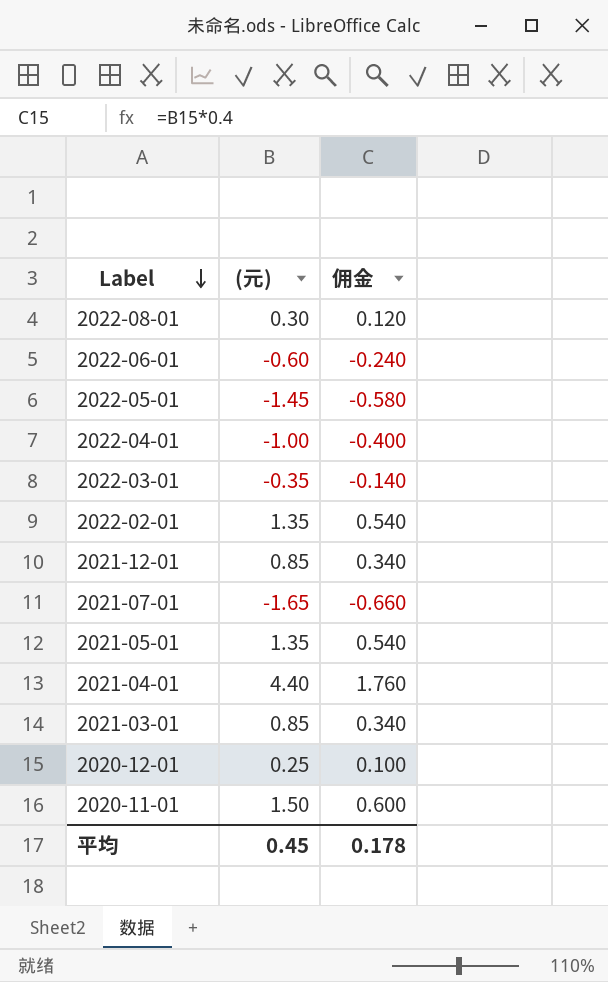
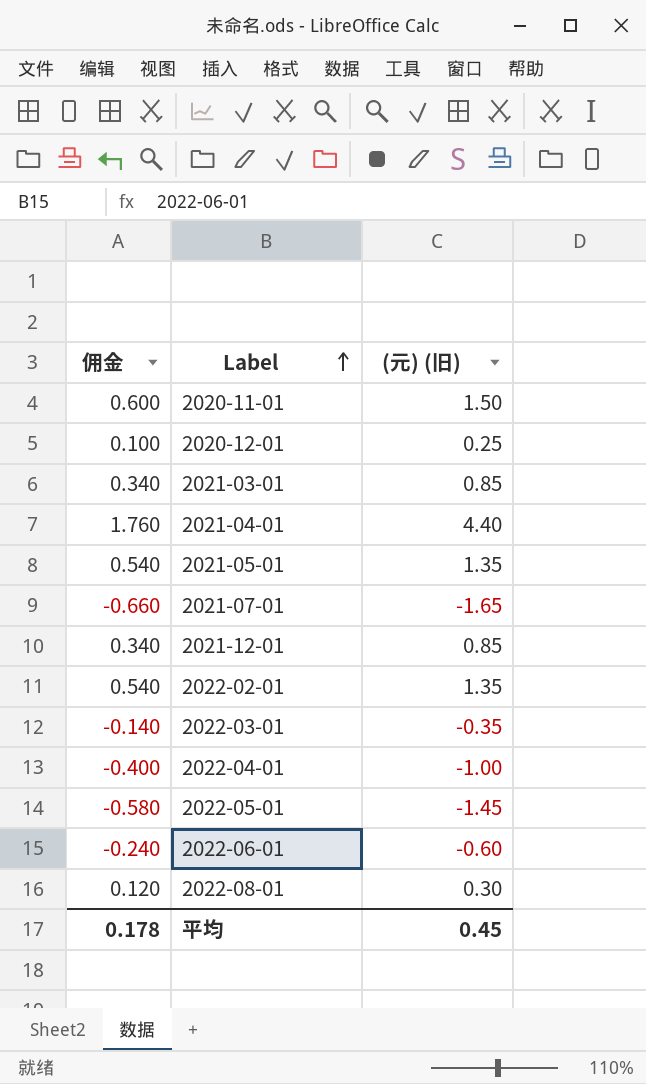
row order: Label descending -> Label ascending
column 佣金 | position: 3 -> 1
column name: (元) -> (元) (旧)

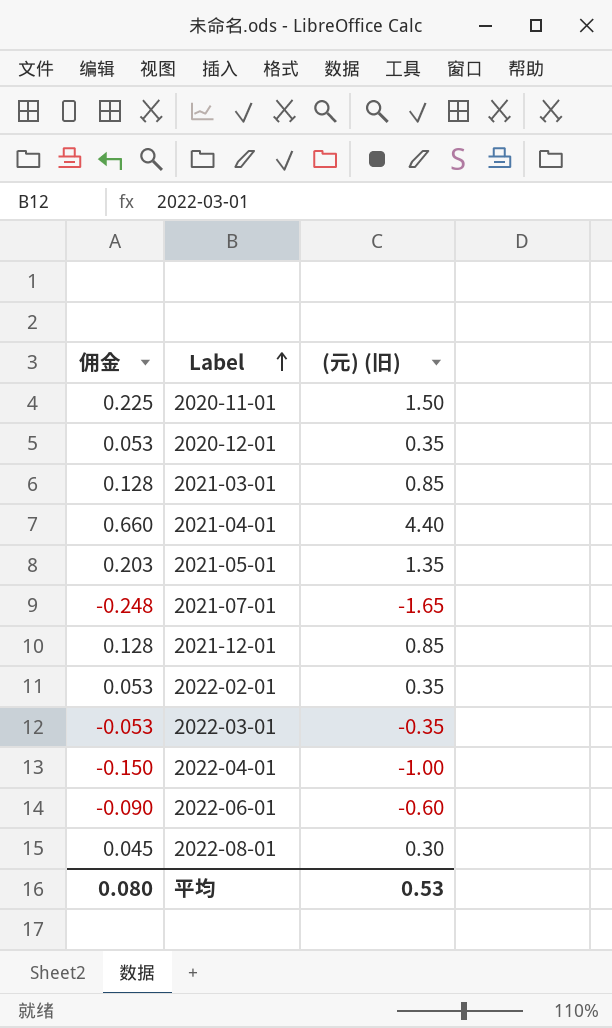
column 佣金 | formula: [(元) (旧)] * 0.4 -> [(元) (旧)] * 0.15
row 2022-05-01: -0.580 | -1.45 -> none
2020-12-01 | (元) (旧): 0.25 -> 0.35
2022-02-01 | (元) (旧): 1.35 -> 0.35
平均 | 佣金: 0.178 -> 0.080
平均 | (元) (旧): 0.45 -> 0.53

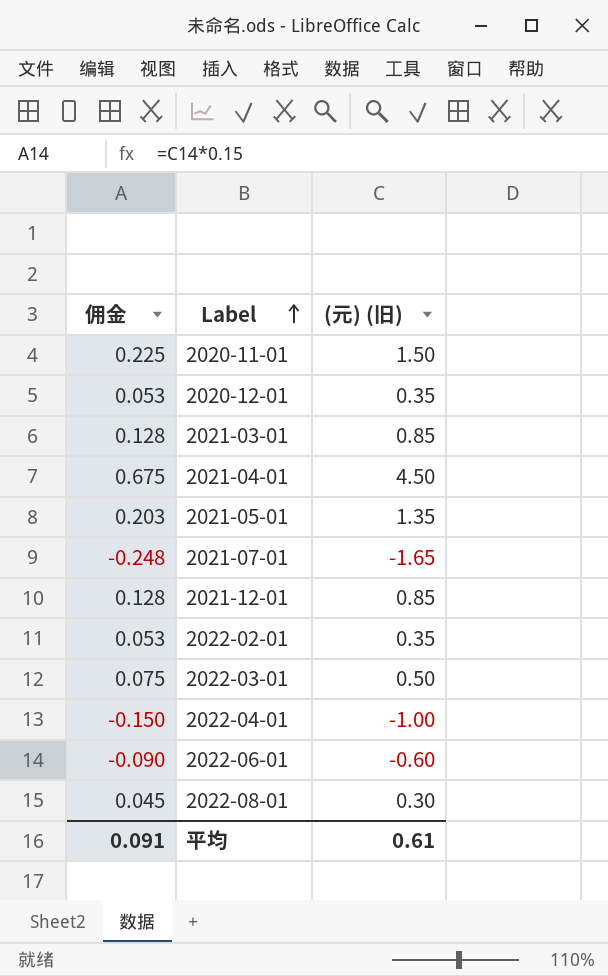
2021-04-01 | 佣金: 0.660 -> 0.675
2021-04-01 | (元) (旧): 4.40 -> 4.50
2022-03-01 | 佣金: -0.053 -> 0.075
2022-03-01 | (元) (旧): -0.35 -> 0.50
平均 | 佣金: 0.080 -> 0.091
平均 | (元) (旧): 0.53 -> 0.61

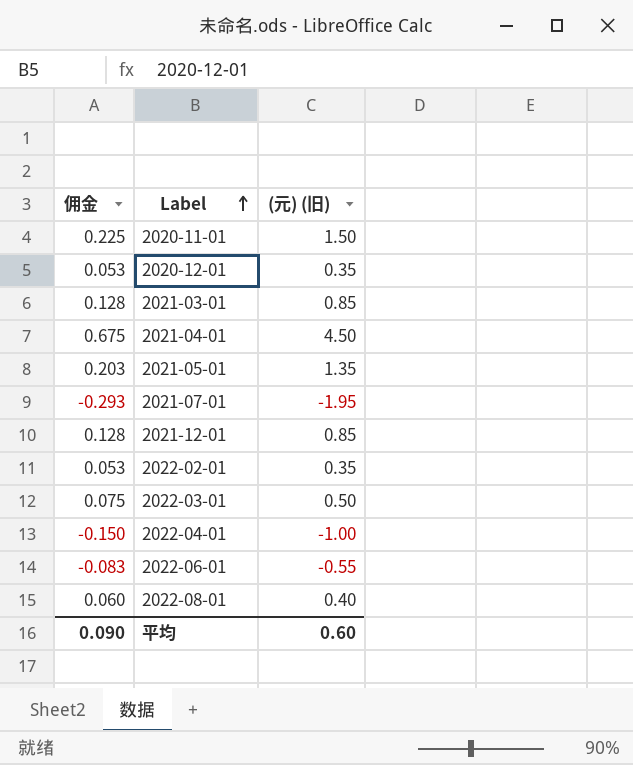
2021-07-01 | 佣金: -0.248 -> -0.293
2021-07-01 | (元) (旧): -1.65 -> -1.95
2022-06-01 | 佣金: -0.090 -> -0.083
2022-06-01 | (元) (旧): -0.60 -> -0.55
2022-08-01 | 佣金: 0.045 -> 0.060
2022-08-01 | (元) (旧): 0.30 -> 0.40
平均 | 佣金: 0.091 -> 0.090
平均 | (元) (旧): 0.61 -> 0.60

